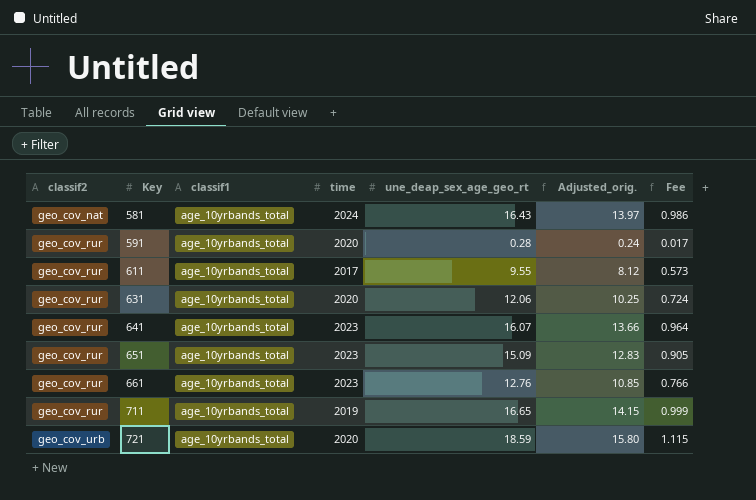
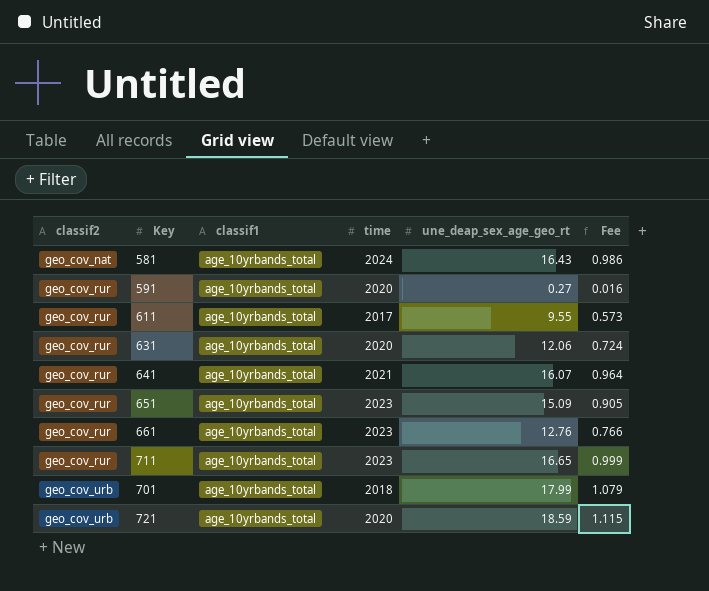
column Adjusted_orig. | formula: [une_deap_sex_age_geo_rt] * 0.85 -> none
591 | une_deap_sex_age_geo_rt: 0.28 -> 0.27
591 | Fee: 0.017 -> 0.016
641 | time: 2023 -> 2021
711 | time: 2019 -> 2023
row 701: none -> geo_cov_urb | age_10yrbands_total | 2018 | 17.99 | 1.079

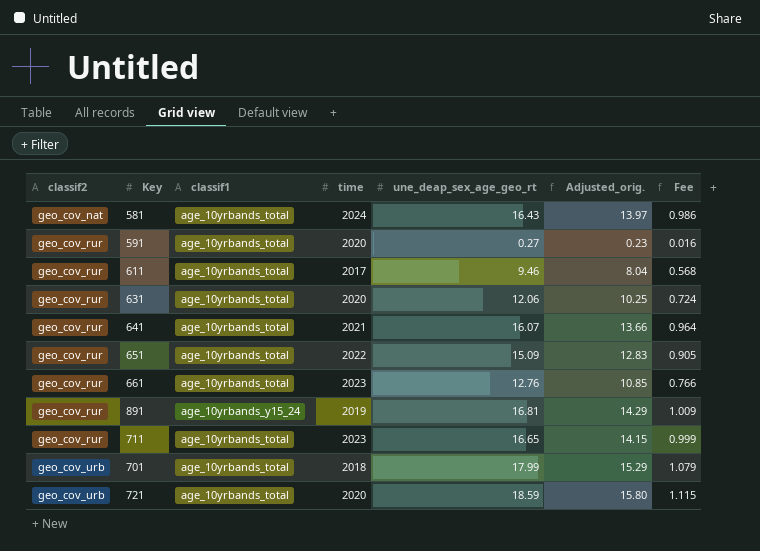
column Adjusted_orig. | formula: none -> [une_deap_sex_age_geo_rt] * 0.85
611 | une_deap_sex_age_geo_rt: 9.55 -> 9.46
611 | Fee: 0.573 -> 0.568
651 | time: 2023 -> 2022
row 891: none -> geo_cov_rur | age_10yrbands_y15_24 | 2019 | 16.81 | 14.29 | 1.009

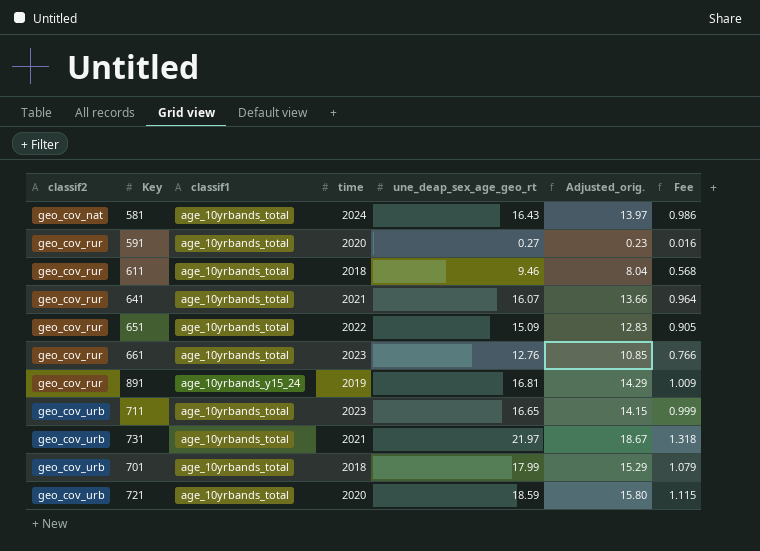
row 631: geo_cov_rur | age_10yrbands_total | 2020 | 12.06 | 10.25 | 0.724 -> none
611 | time: 2017 -> 2018
711 | classif2: geo_cov_rur -> geo_cov_urb
row 731: none -> geo_cov_urb | age_10yrbands_total | 2021 | 21.97 | 18.67 | 1.318

